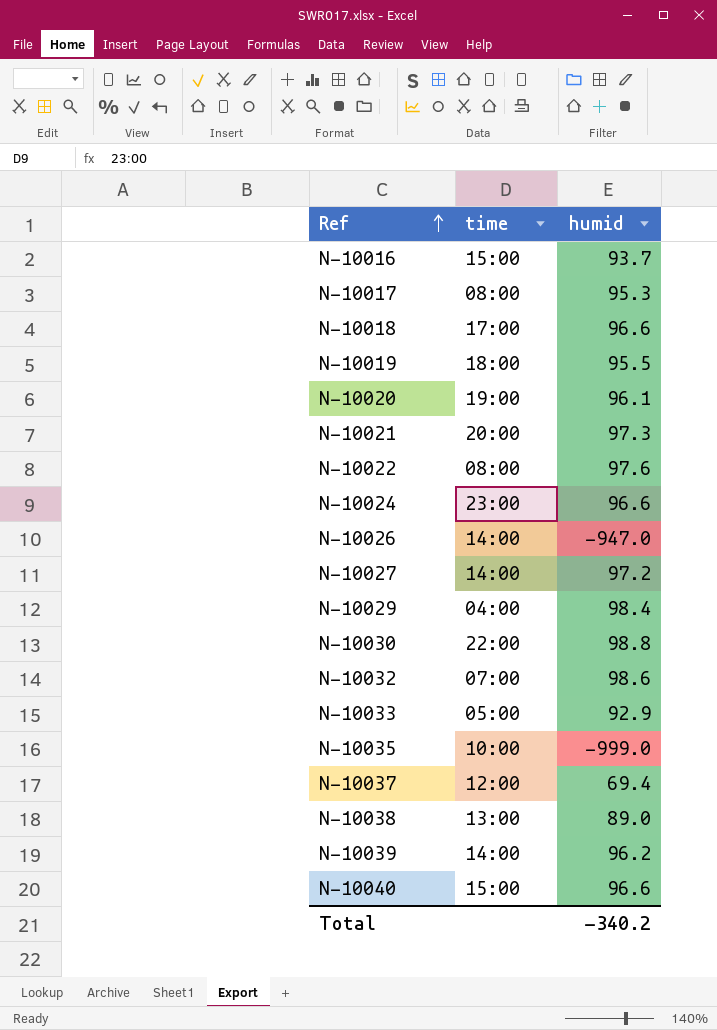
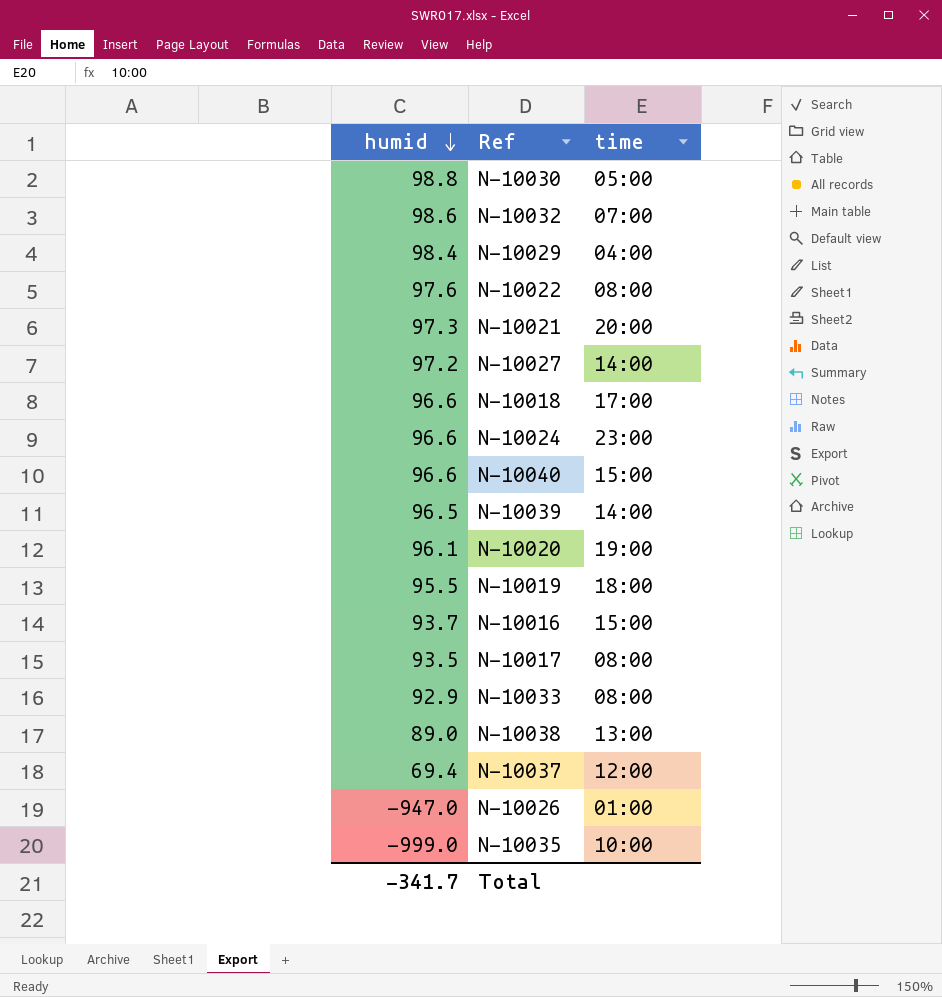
row order: Ref ascending -> humid descending
column humid | position: 3 -> 1
N-10030 | time: 22:00 -> 05:00
N-10039 | humid: 96.2 -> 96.5
N-10017 | humid: 95.3 -> 93.5
N-10033 | time: 05:00 -> 08:00
N-10026 | time: 14:00 -> 01:00
Total | humid: -340.2 -> -341.7

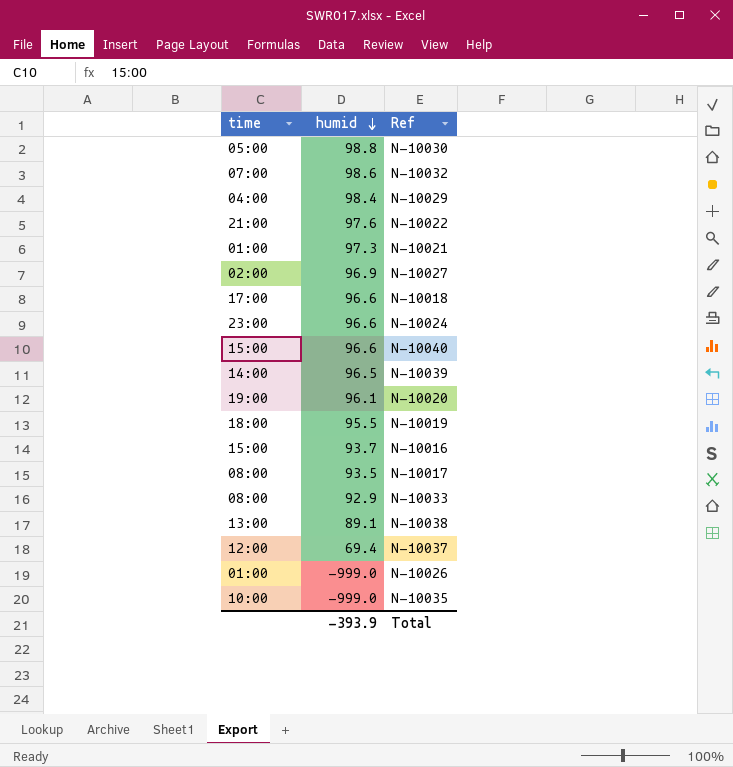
column time | position: 3 -> 1
N-10022 | time: 08:00 -> 21:00
N-10021 | time: 20:00 -> 01:00
N-10027 | time: 14:00 -> 02:00
N-10027 | humid: 97.2 -> 96.9
N-10038 | humid: 89.0 -> 89.1
N-10026 | humid: -947.0 -> -999.0
Total | humid: -341.7 -> -393.9

